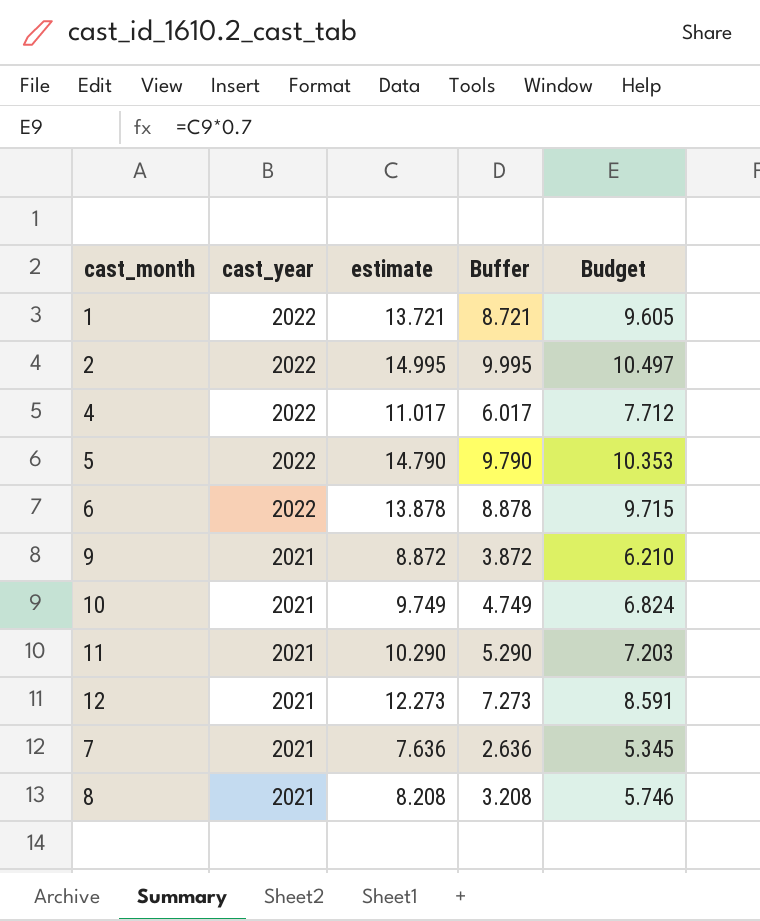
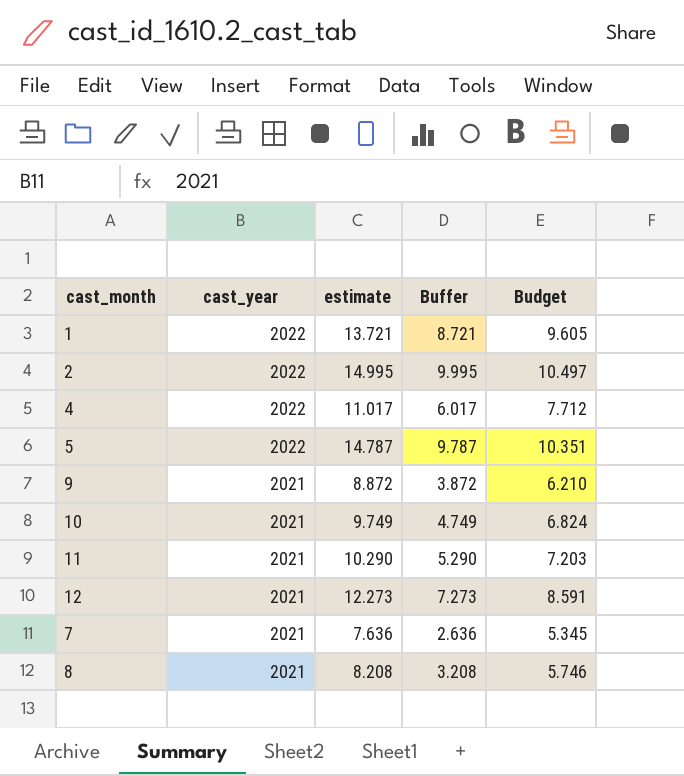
row 6: 2022 | 13.878 | 8.878 | 9.715 -> none
5 | estimate: 14.790 -> 14.787
5 | Buffer: 9.790 -> 9.787
5 | Budget: 10.353 -> 10.351

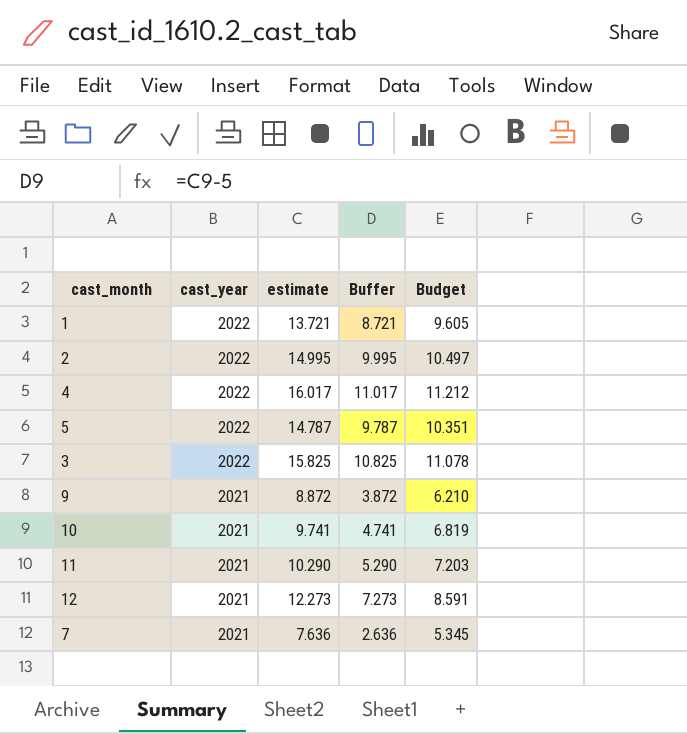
row 8: 2021 | 8.208 | 3.208 | 5.746 -> none
4 | estimate: 11.017 -> 16.017
4 | Buffer: 6.017 -> 11.017
4 | Budget: 7.712 -> 11.212
row 3: none -> 2022 | 15.825 | 10.825 | 11.078
10 | estimate: 9.749 -> 9.741
10 | Buffer: 4.749 -> 4.741
10 | Budget: 6.824 -> 6.819

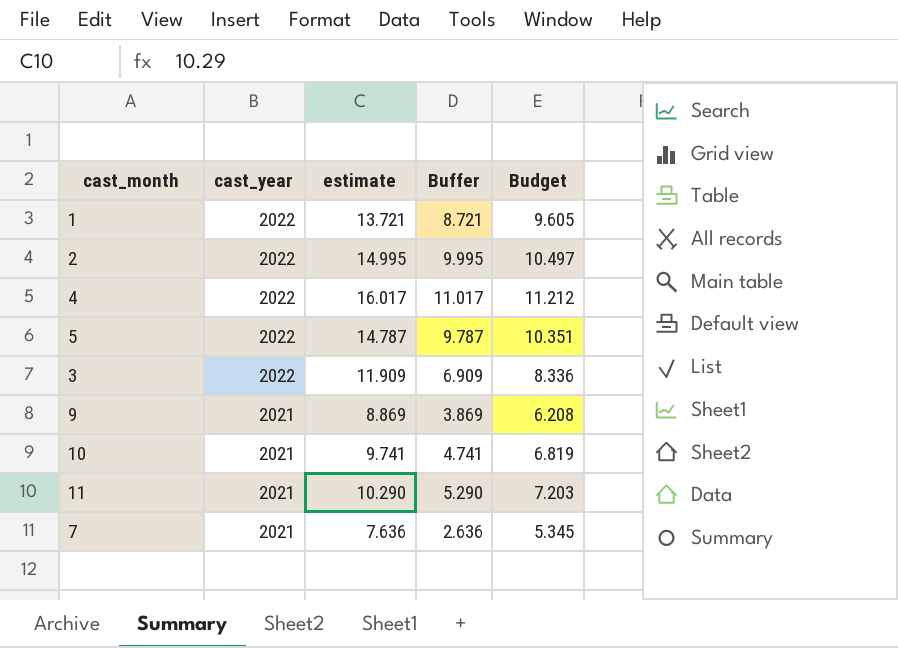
row 12: 2021 | 12.273 | 7.273 | 8.591 -> none
3 | estimate: 15.825 -> 11.909
3 | Buffer: 10.825 -> 6.909
3 | Budget: 11.078 -> 8.336
9 | estimate: 8.872 -> 8.869
9 | Buffer: 3.872 -> 3.869
9 | Budget: 6.210 -> 6.208

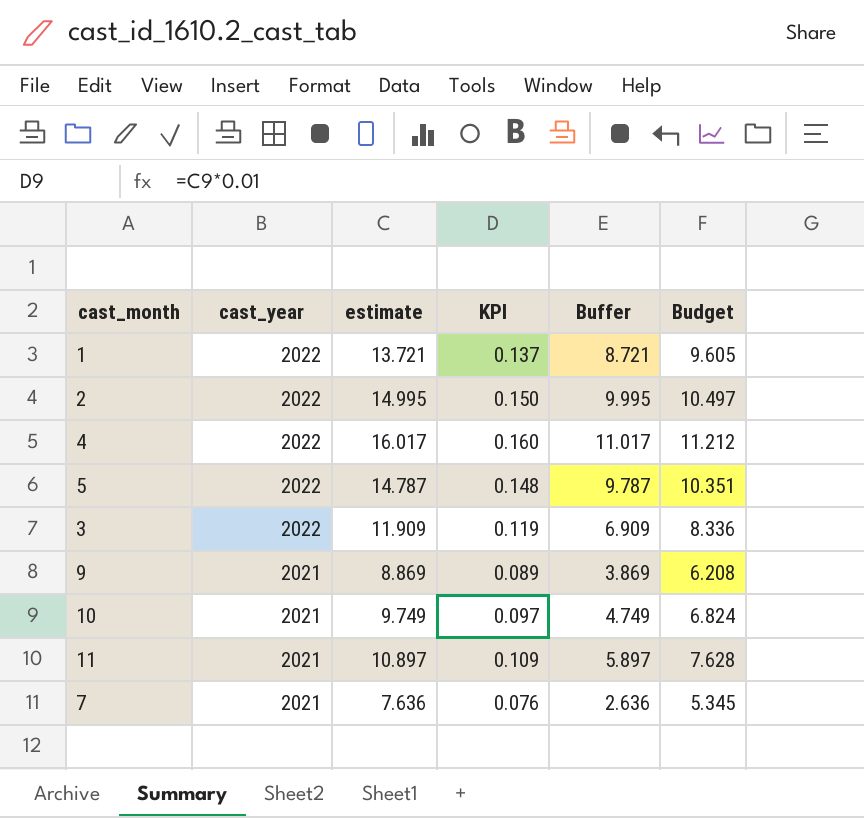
column KPI | formula: none -> [estimate] * 0.01
10 | estimate: 9.741 -> 9.749
10 | Buffer: 4.741 -> 4.749
10 | Budget: 6.819 -> 6.824
11 | estimate: 10.290 -> 10.897
11 | Buffer: 5.290 -> 5.897
11 | Budget: 7.203 -> 7.628

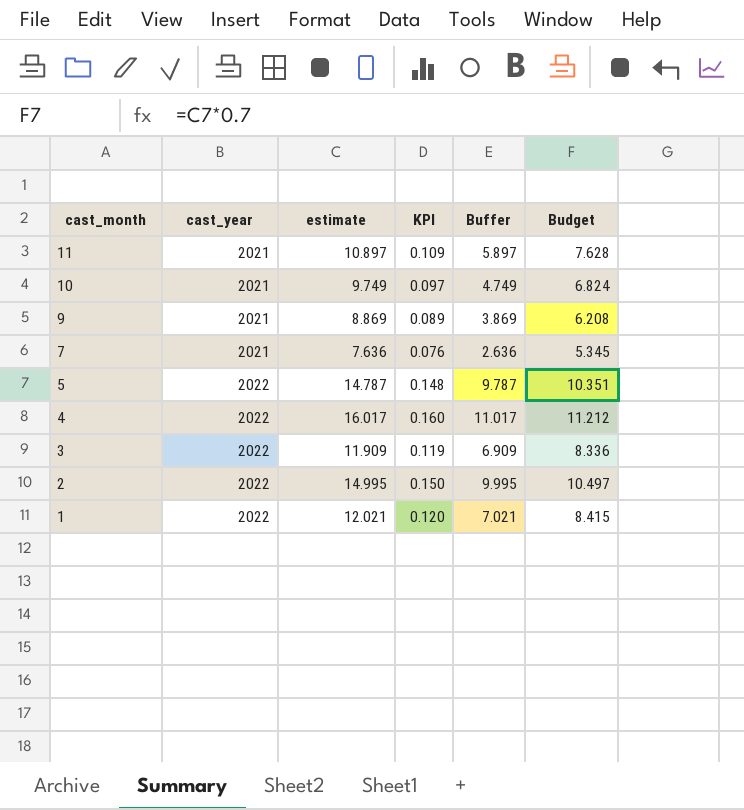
row order: cast_year descending -> cast_month descending
1 | estimate: 13.721 -> 12.021
1 | KPI: 0.137 -> 0.120
1 | Buffer: 8.721 -> 7.021
1 | Budget: 9.605 -> 8.415

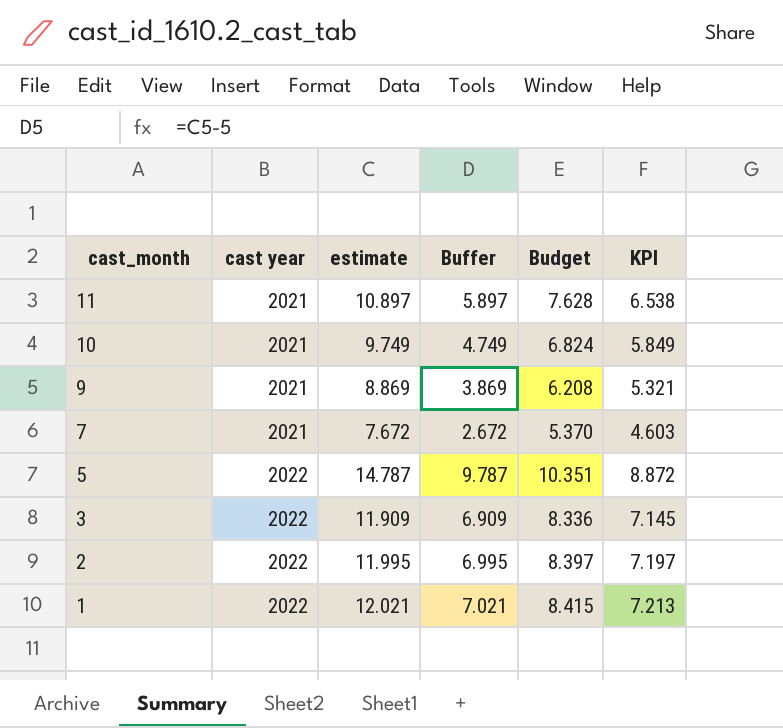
column name: cast_year -> cast year
column KPI | formula: [estimate] * 0.01 -> [estimate] * 0.6
column KPI | position: 4 -> 6
row 4: 2022 | 16.017 | 0.160 | 11.017 | 11.212 -> none
7 | estimate: 7.636 -> 7.672
7 | Buffer: 2.636 -> 2.672
7 | Budget: 5.345 -> 5.370
2 | estimate: 14.995 -> 11.995
2 | Buffer: 9.995 -> 6.995
2 | Budget: 10.497 -> 8.397

